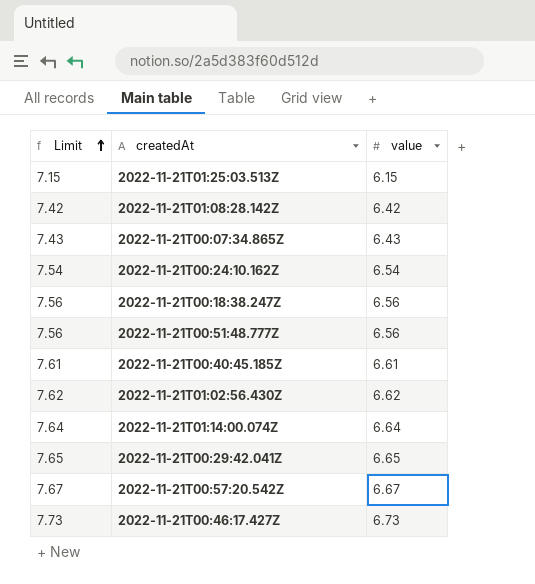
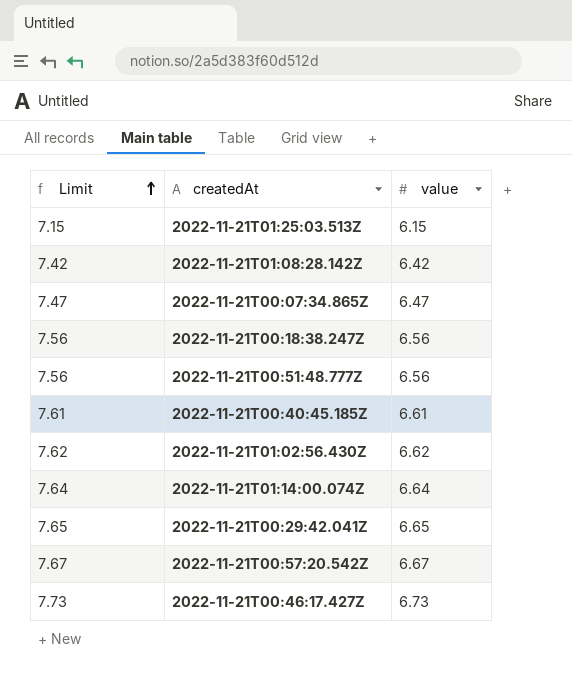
row 2022-11-21T00:24:10.162Z: 7.54 | 6.54 -> none
2022-11-21T00:07:34.865Z | Limit: 7.43 -> 7.47
2022-11-21T00:07:34.865Z | value: 6.43 -> 6.47

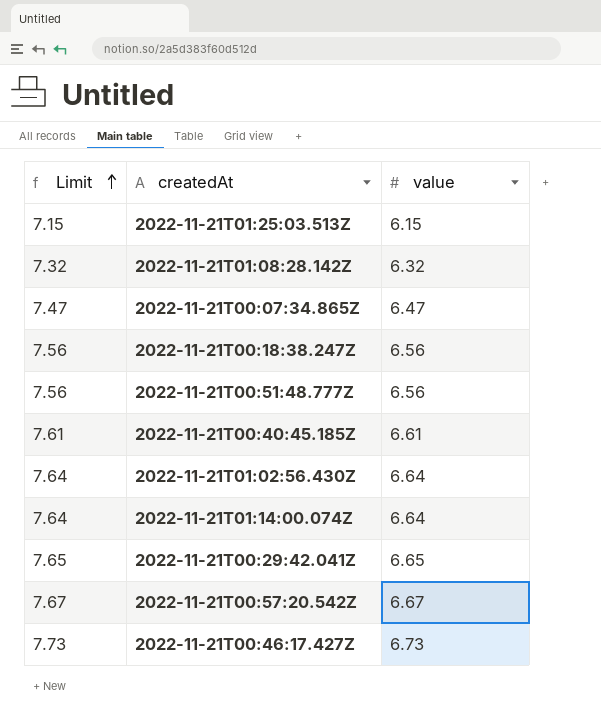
2022-11-21T01:08:28.142Z | Limit: 7.42 -> 7.32
2022-11-21T01:08:28.142Z | value: 6.42 -> 6.32
2022-11-21T01:02:56.430Z | Limit: 7.62 -> 7.64
2022-11-21T01:02:56.430Z | value: 6.62 -> 6.64

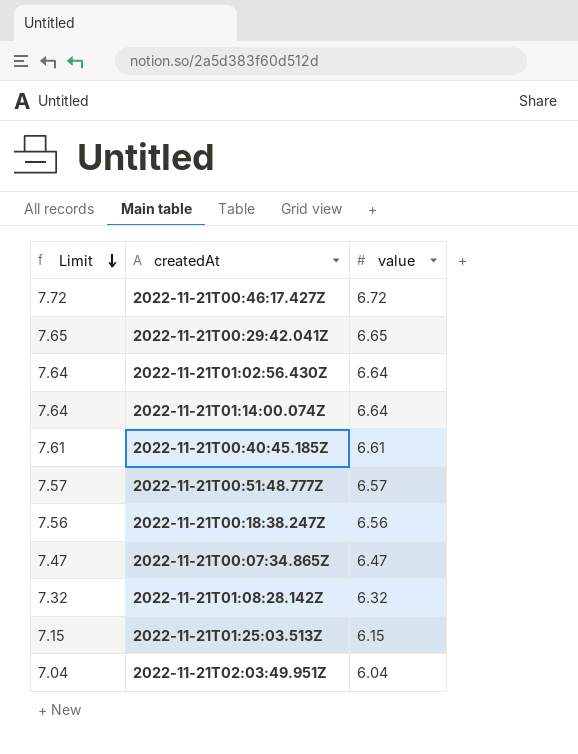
row order: Limit ascending -> Limit descending
row 2022-11-21T00:57:20.542Z: 7.67 | 6.67 -> none
2022-11-21T00:46:17.427Z | Limit: 7.73 -> 7.72
2022-11-21T00:46:17.427Z | value: 6.73 -> 6.72
2022-11-21T00:51:48.777Z | Limit: 7.56 -> 7.57
2022-11-21T00:51:48.777Z | value: 6.56 -> 6.57
row 2022-11-21T02:03:49.951Z: none -> 7.04 | 6.04

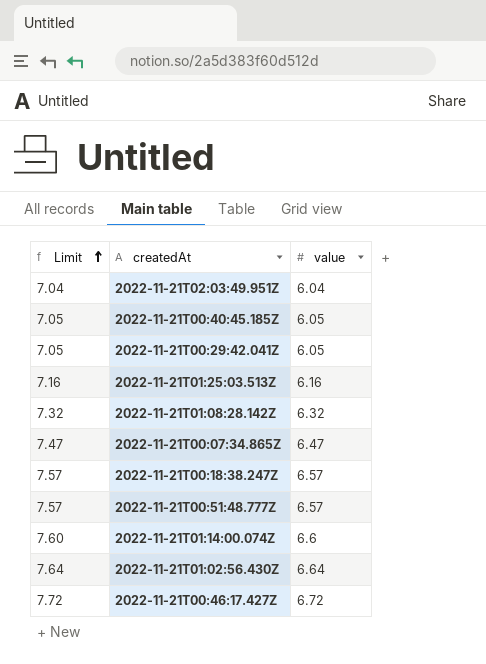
row order: Limit descending -> Limit ascending
2022-11-21T00:40:45.185Z | Limit: 7.61 -> 7.05
2022-11-21T00:40:45.185Z | value: 6.61 -> 6.05
2022-11-21T00:29:42.041Z | Limit: 7.65 -> 7.05
2022-11-21T00:29:42.041Z | value: 6.65 -> 6.05
2022-11-21T01:25:03.513Z | Limit: 7.15 -> 7.16
2022-11-21T01:25:03.513Z | value: 6.15 -> 6.16
2022-11-21T00:18:38.247Z | Limit: 7.56 -> 7.57
2022-11-21T00:18:38.247Z | value: 6.56 -> 6.57
2022-11-21T01:14:00.074Z | Limit: 7.64 -> 7.60
2022-11-21T01:14:00.074Z | value: 6.64 -> 6.6

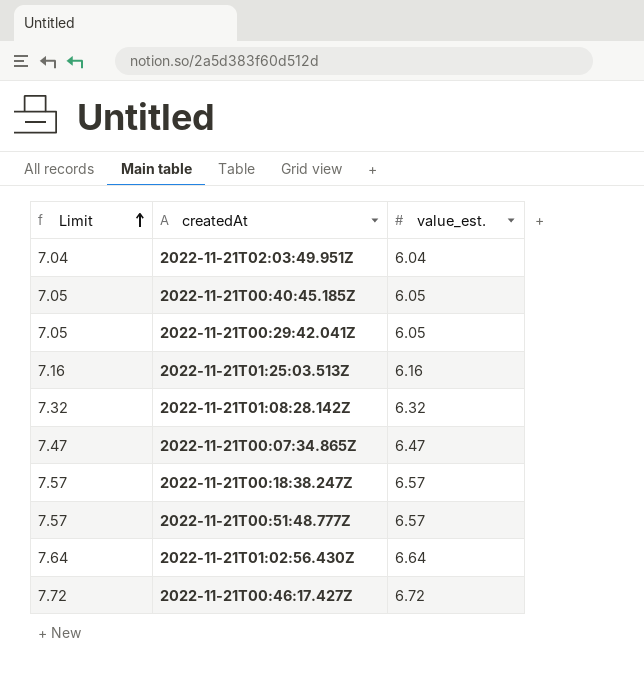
column name: value -> value_est.
row 2022-11-21T01:14:00.074Z: 7.60 | 6.6 -> none

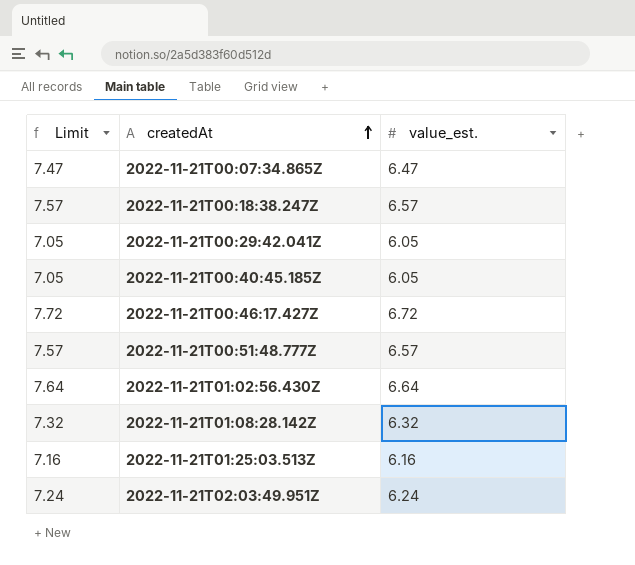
row order: Limit ascending -> createdAt ascending
2022-11-21T02:03:49.951Z | Limit: 7.04 -> 7.24
2022-11-21T02:03:49.951Z | value_est.: 6.04 -> 6.24

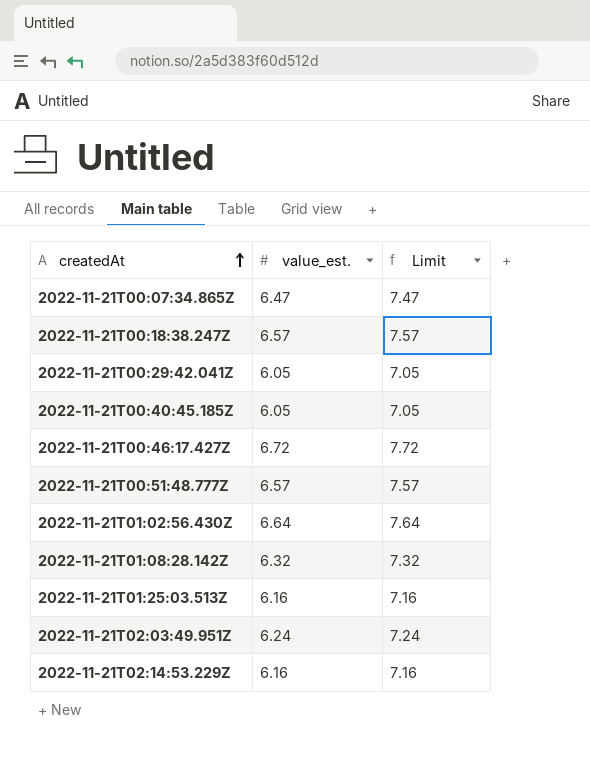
column Limit | position: 1 -> 3
row 2022-11-21T02:14:53.229Z: none -> 6.16 | 7.16

